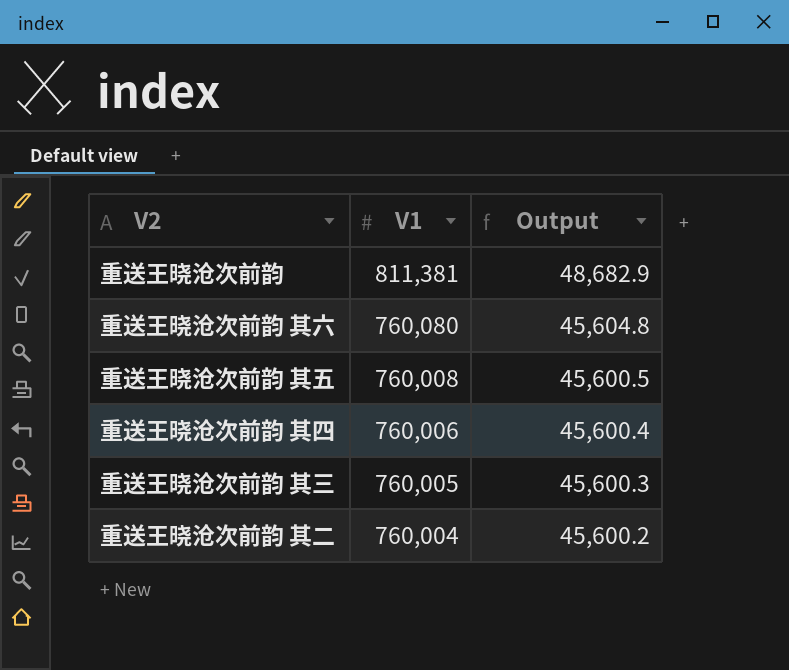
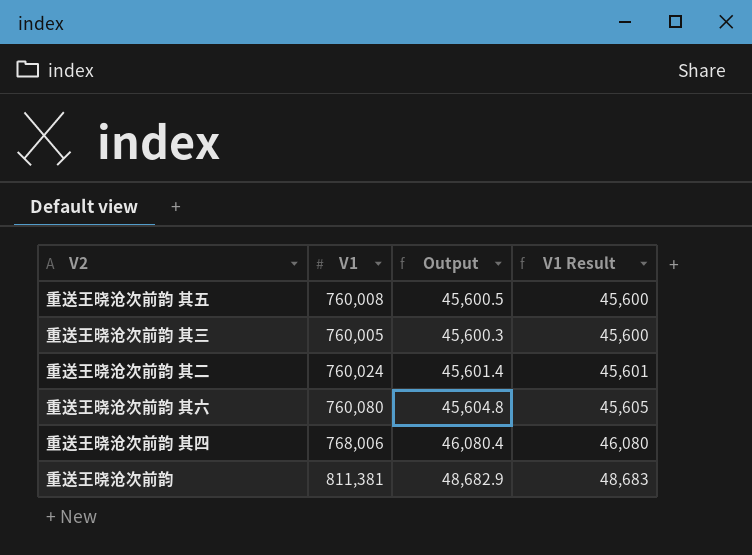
row order: V1 descending -> V1 Result ascending
column V1 Result | formula: none -> [V1] * 0.06
重送王晓沧次前韵 其二 | V1: 760,004 -> 760,024
重送王晓沧次前韵 其二 | Output: 45,600.2 -> 45,601.4
重送王晓沧次前韵 其四 | V1: 760,006 -> 768,006
重送王晓沧次前韵 其四 | Output: 45,600.4 -> 46,080.4

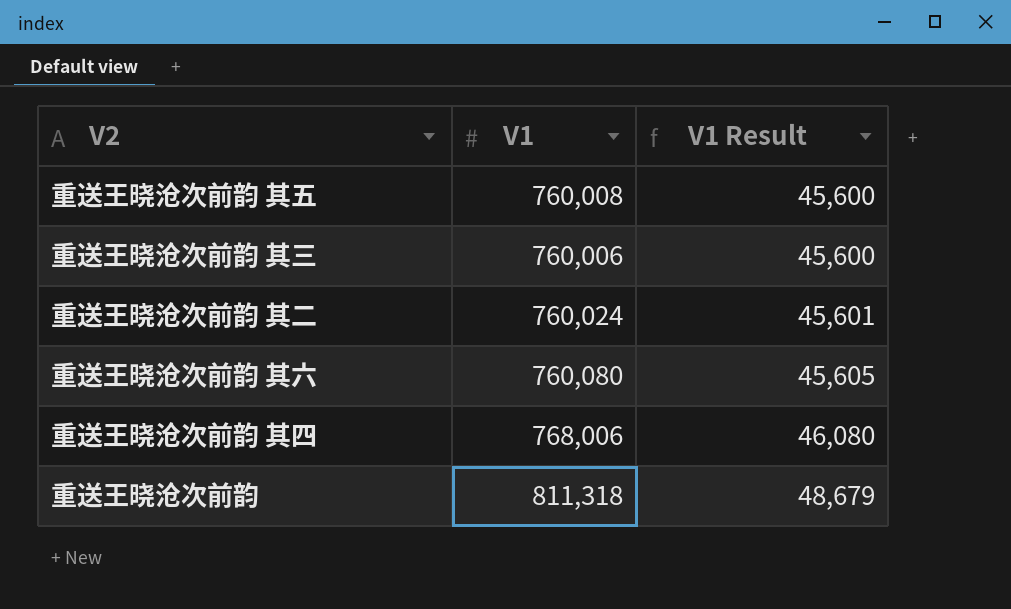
column Output | formula: [V1] * 0.06 -> none
重送王晓沧次前韵 其三 | V1: 760,005 -> 760,006
重送王晓沧次前韵 | V1: 811,381 -> 811,318
重送王晓沧次前韵 | V1 Result: 48,683 -> 48,679

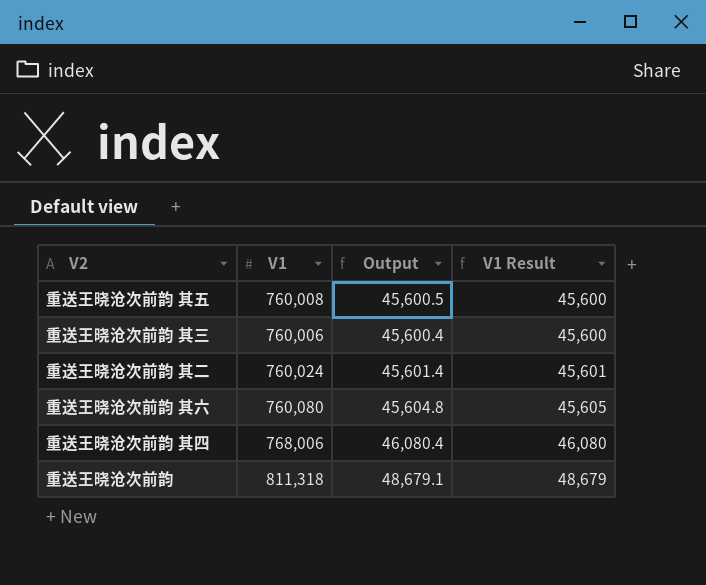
column Output | formula: none -> [V1] * 0.06

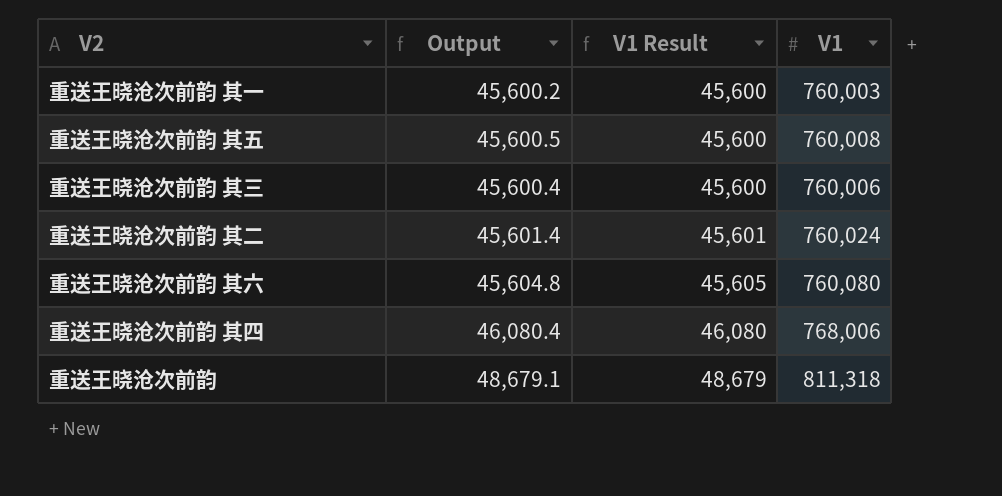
column V1 | position: 2 -> 4
row 重送王晓沧次前韵 其一: none -> 45,600.2 | 45,600 | 760,003

